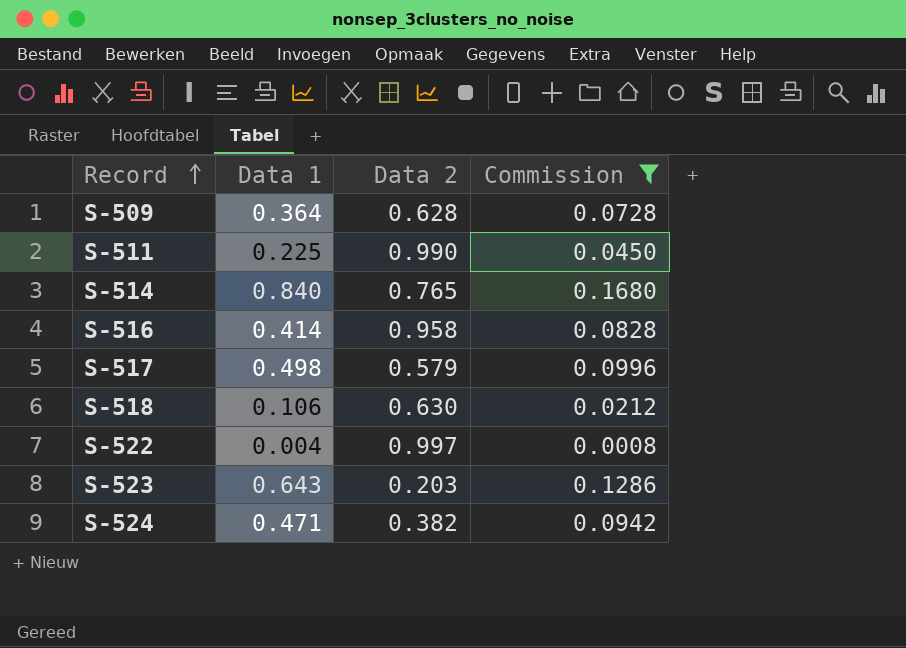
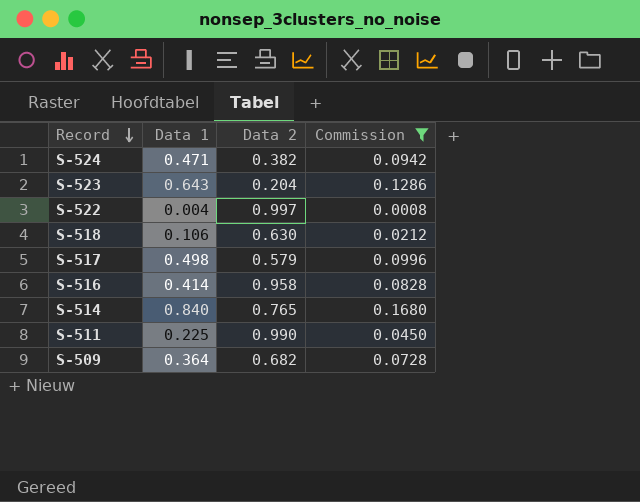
row order: Record ascending -> Record descending
S-523 | Data 2: 0.203 -> 0.204
S-509 | Data 2: 0.628 -> 0.682

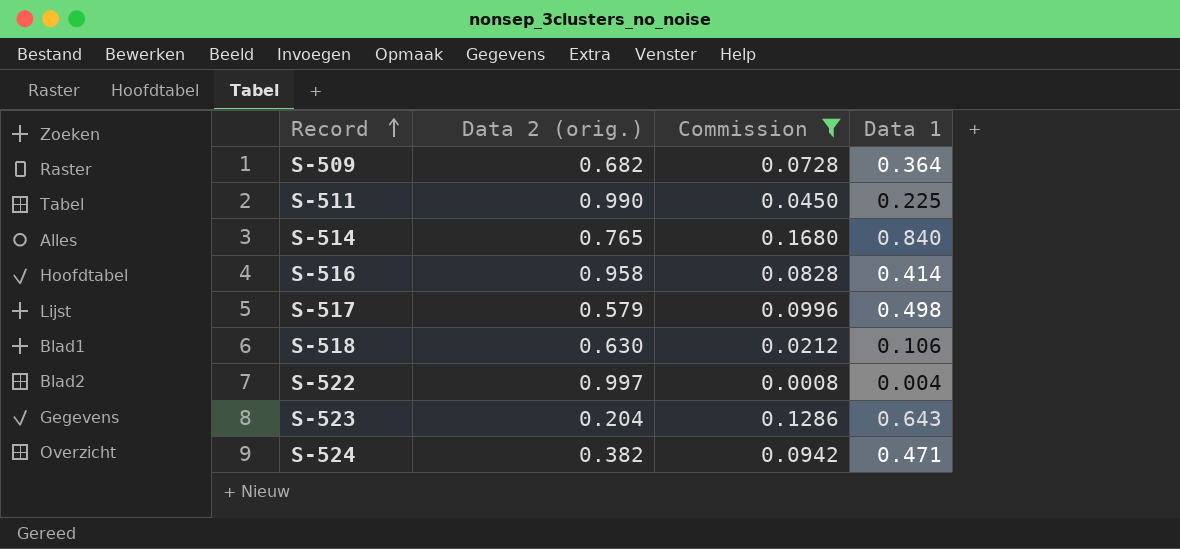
row order: Record descending -> Record ascending
column name: Data 2 -> Data 2 (orig.)
column Data 1 | position: 2 -> 4

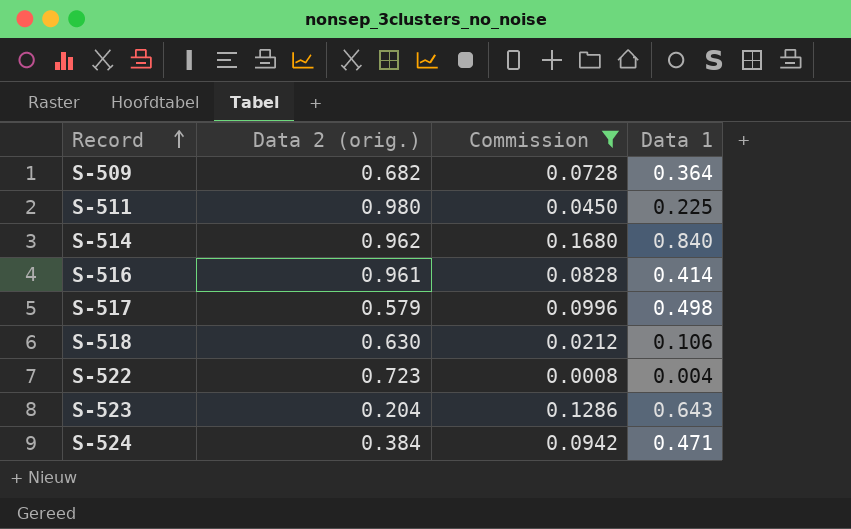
S-511 | Data 2 (orig.): 0.990 -> 0.980
S-514 | Data 2 (orig.): 0.765 -> 0.962
S-516 | Data 2 (orig.): 0.958 -> 0.961
S-522 | Data 2 (orig.): 0.997 -> 0.723
S-524 | Data 2 (orig.): 0.382 -> 0.384

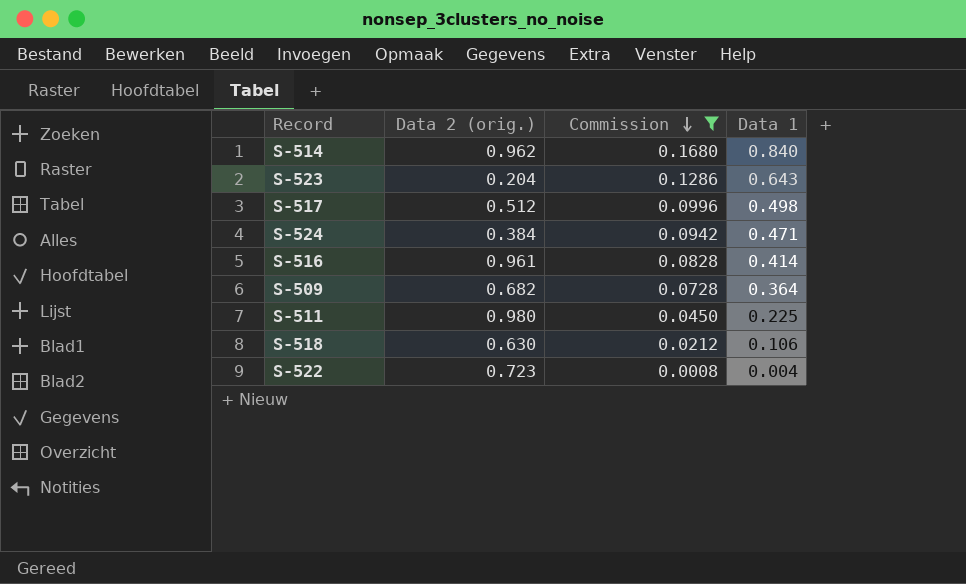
row order: Record ascending -> Commission descending
S-517 | Data 2 (orig.): 0.579 -> 0.512

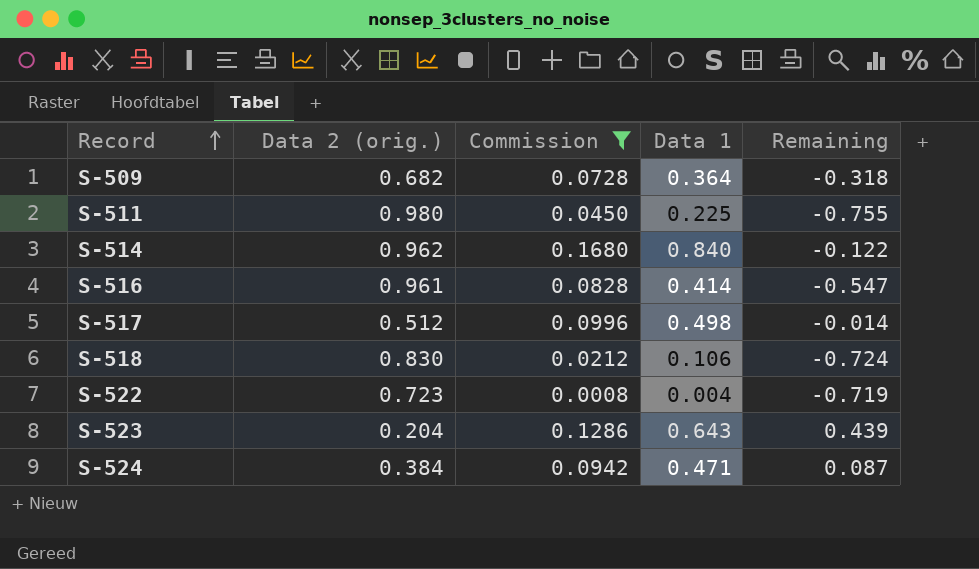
row order: Commission descending -> Record ascending
column Remaining | formula: none -> [Data 1] - [Data 2 (orig.)]
S-518 | Data 2 (orig.): 0.630 -> 0.830

